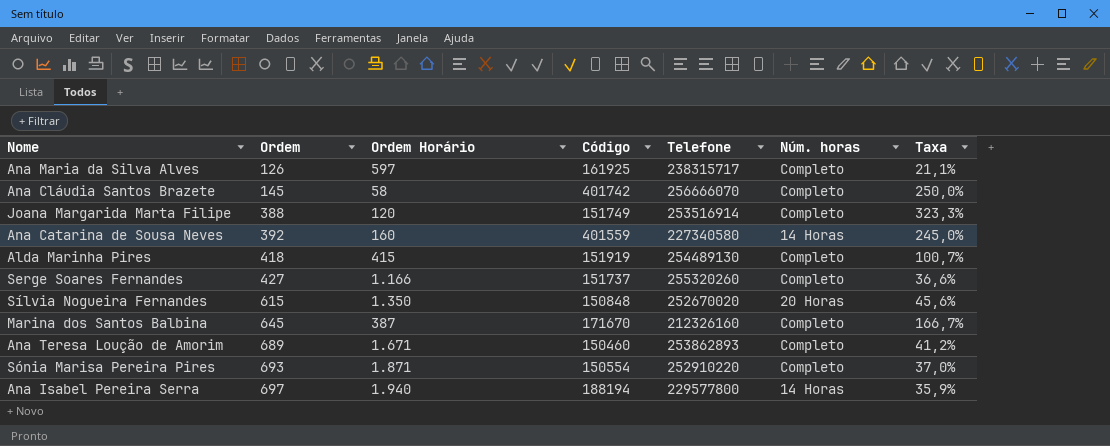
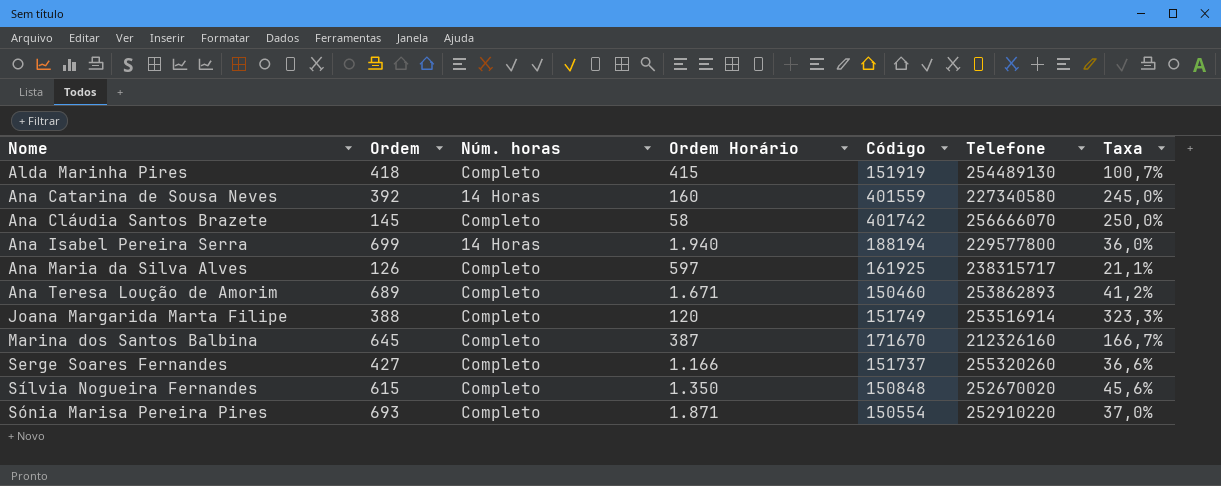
row order: Ordem ascending -> Nome ascending
column Núm. horas | position: 6 -> 3
Ana Isabel Pereira Serra | Ordem: 697 -> 699
Ana Isabel Pereira Serra | Taxa: 35,9% -> 36,0%
Sílvia Nogueira Fernandes | Núm. horas: 20 Horas -> Completo

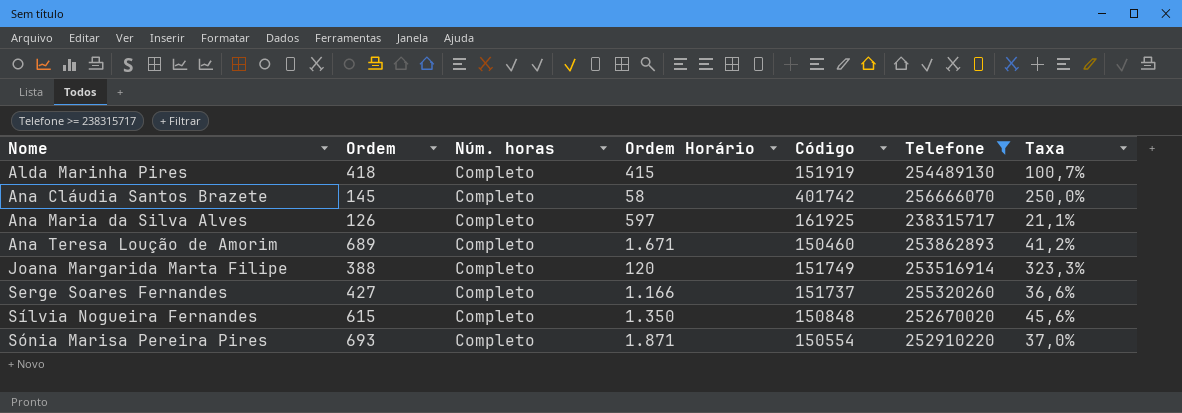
filter: none -> Telefone >= 238315717

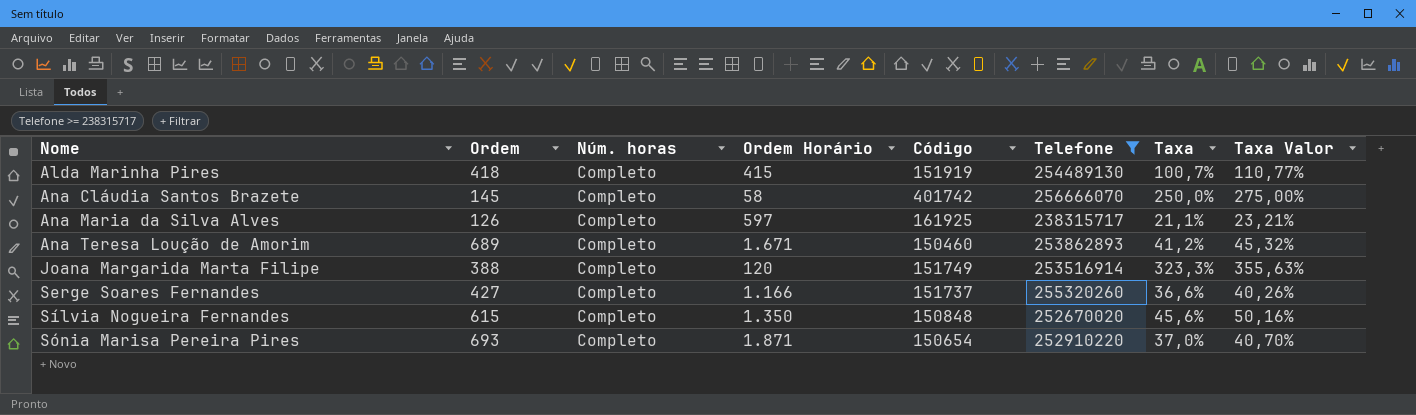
column Taxa Valor | formula: none -> [Taxa] * 1,1
Sónia Marisa Pereira Pires | Código: 150554 -> 150654

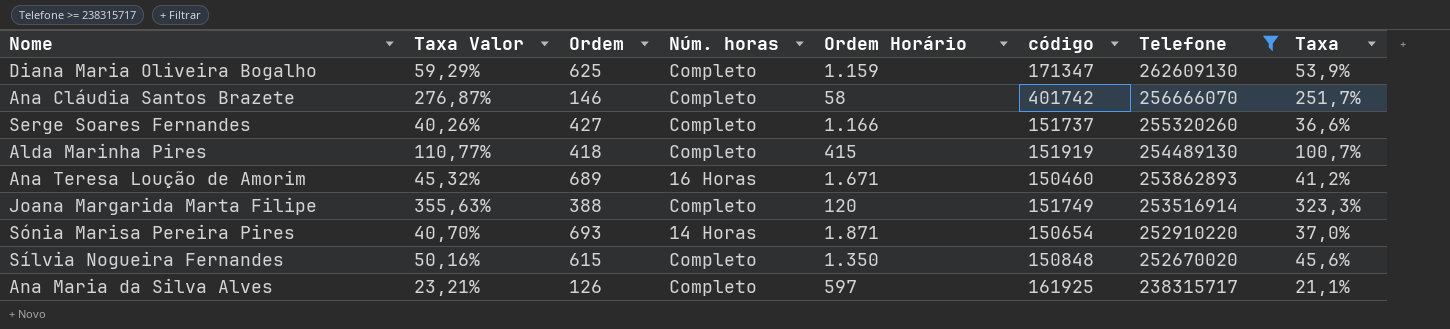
row order: Nome ascending -> Telefone descending
column Taxa Valor | position: 8 -> 2
column name: Código -> código
row Diana Maria Oliveira Bogalho: none -> 59,29% | 625 | Completo | 1.159 | 171347 | 262609130 | 53,9%
Ana Cláudia Santos Brazete | Taxa Valor: 275,00% -> 276,87%
Ana Cláudia Santos Brazete | Ordem: 145 -> 146
Ana Cláudia Santos Brazete | Taxa: 250,0% -> 251,7%
Ana Teresa Loução de Amorim | Núm. horas: Completo -> 16 Horas
Sónia Marisa Pereira Pires | Núm. horas: Completo -> 14 Horas

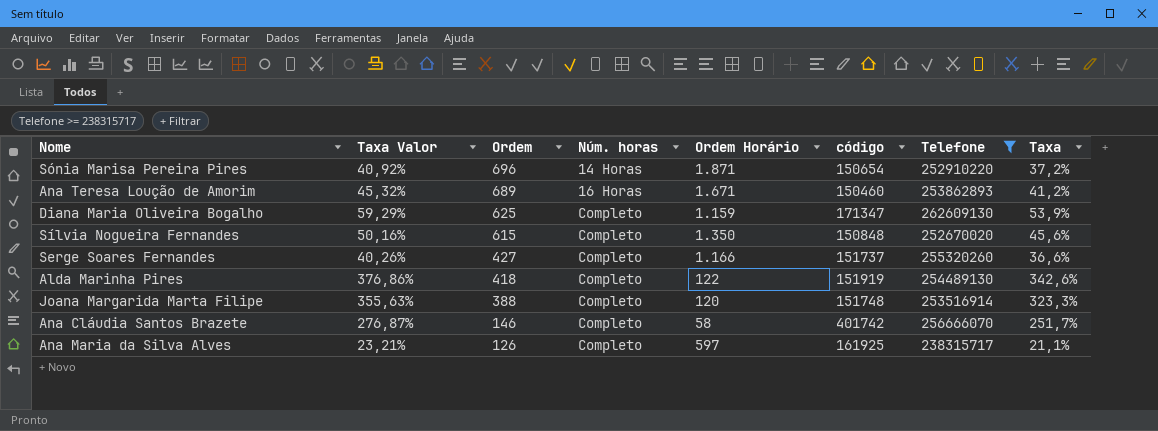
row order: Telefone descending -> Ordem descending
Sónia Marisa Pereira Pires | Taxa Valor: 40,70% -> 40,92%
Sónia Marisa Pereira Pires | Ordem: 693 -> 696
Sónia Marisa Pereira Pires | Taxa: 37,0% -> 37,2%
Alda Marinha Pires | Taxa Valor: 110,77% -> 376,86%
Alda Marinha Pires | Ordem Horário: 415 -> 122
Alda Marinha Pires | Taxa: 100,7% -> 342,6%
Joana Margarida Marta Filipe | código: 151749 -> 151748

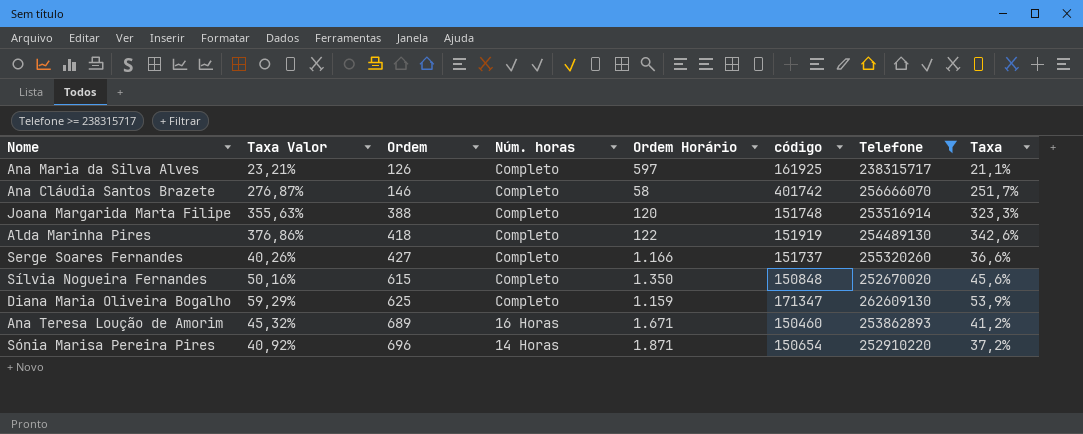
row order: Ordem descending -> Ordem ascending

